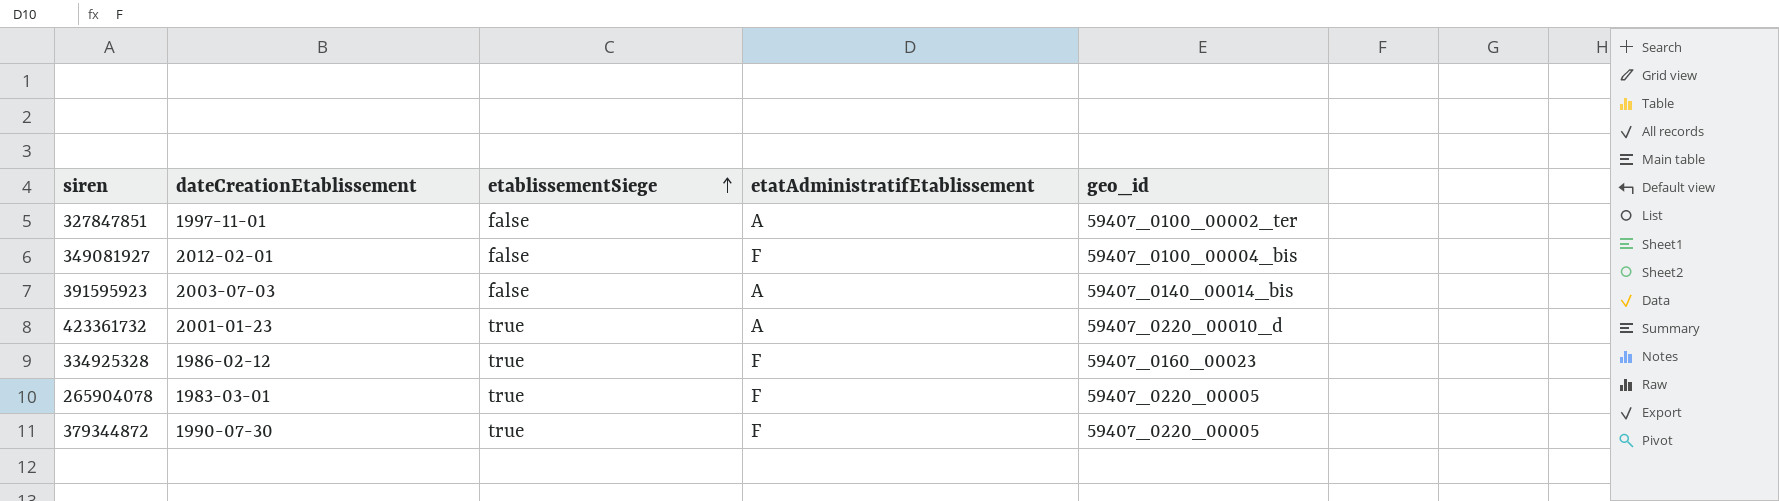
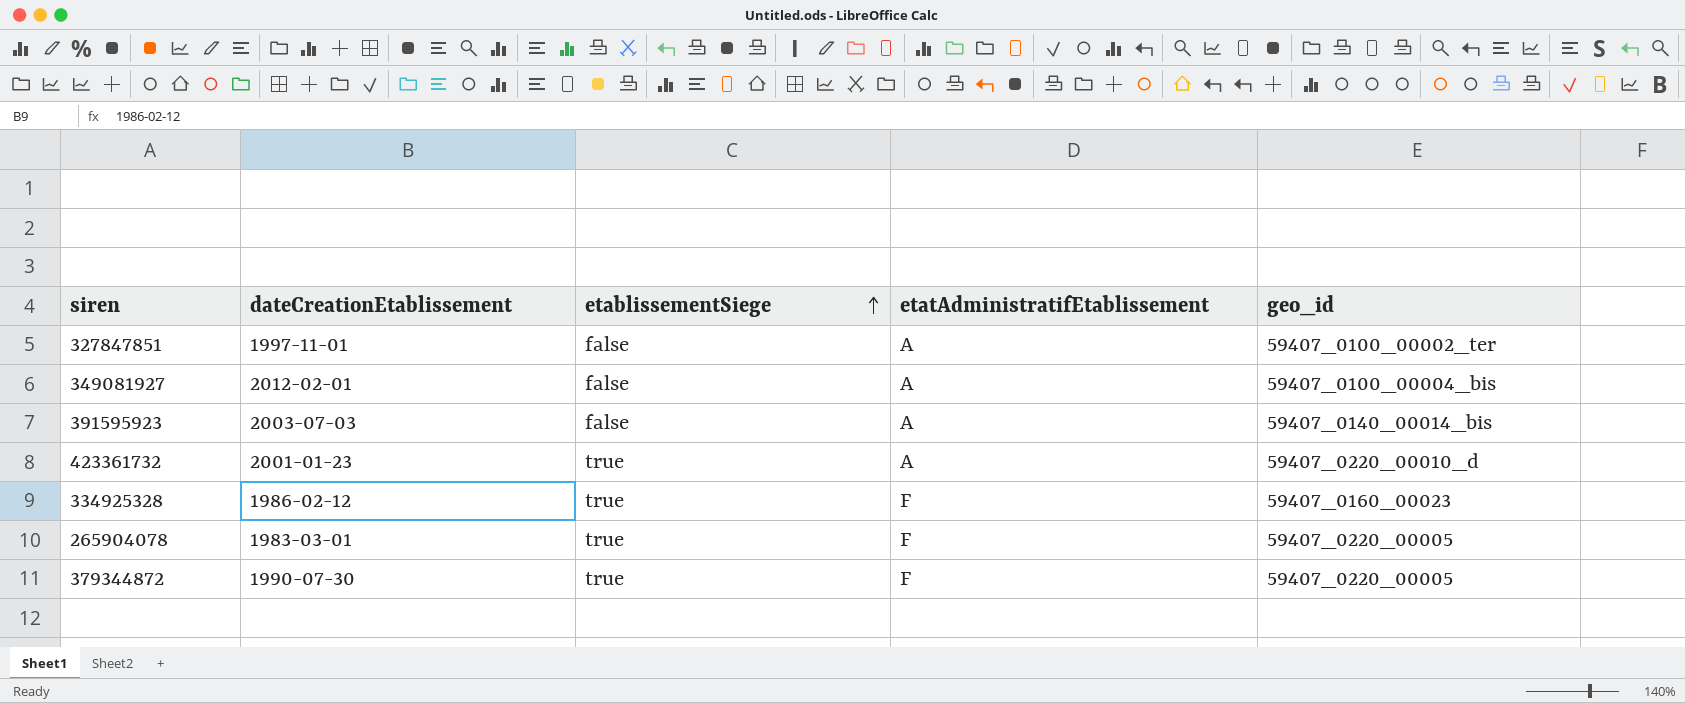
349081927 | etatAdministratifEtablissement: F -> A

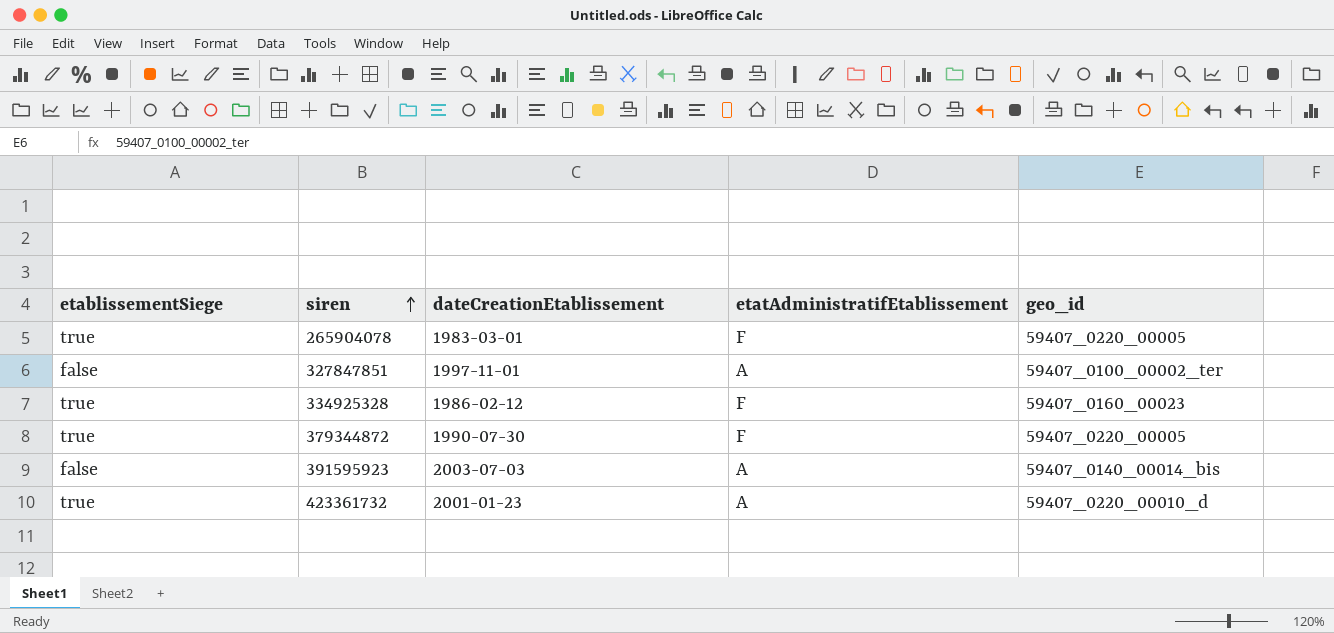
row order: etablissementSiege ascending -> siren ascending
column etablissementSiege | position: 3 -> 1
row 349081927: 2012-02-01 | false | A | 59407_0100_00004_bis -> none

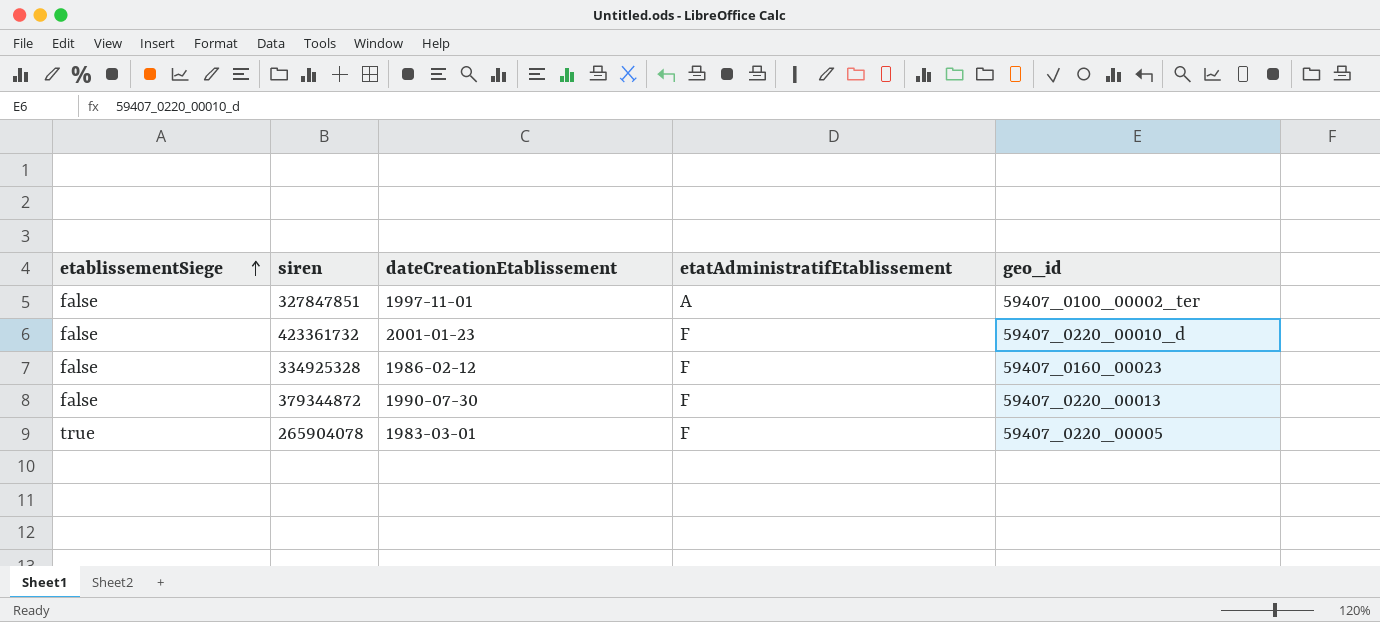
row order: siren ascending -> etablissementSiege ascending
row 391595923: false | 2003-07-03 | A | 59407_0140_00014_bis -> none
423361732 | etablissementSiege: true -> false
423361732 | etatAdministratifEtablissement: A -> F
334925328 | etablissementSiege: true -> false
379344872 | etablissementSiege: true -> false
379344872 | geo_id: 59407_0220_00005 -> 59407_0220_00013

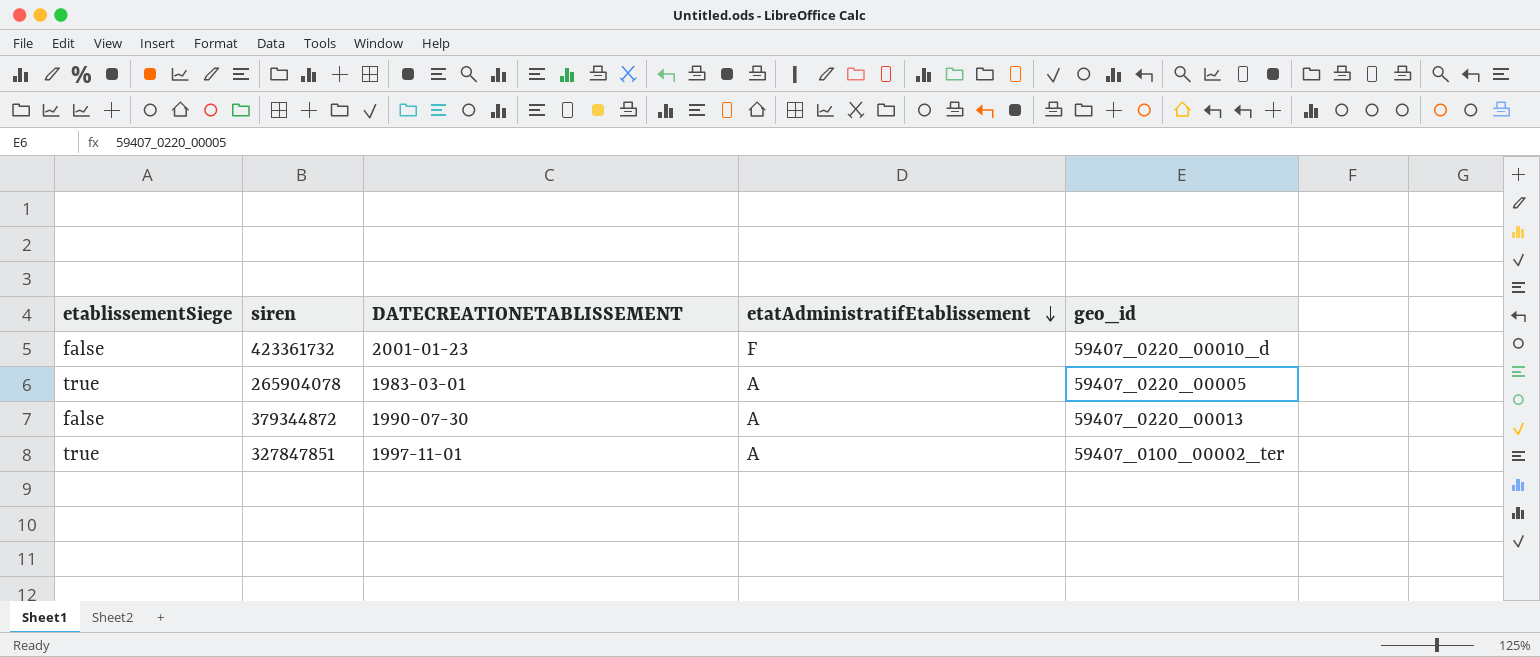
row order: etablissementSiege ascending -> etatAdministratifEtablissement descending
column name: dateCreationEtablissement -> DATECREATIONETABLISSEMENT
row 334925328: false | 1986-02-12 | F | 59407_0160_00023 -> none
265904078 | etatAdministratifEtablissement: F -> A
379344872 | etatAdministratifEtablissement: F -> A
327847851 | etablissementSiege: false -> true

